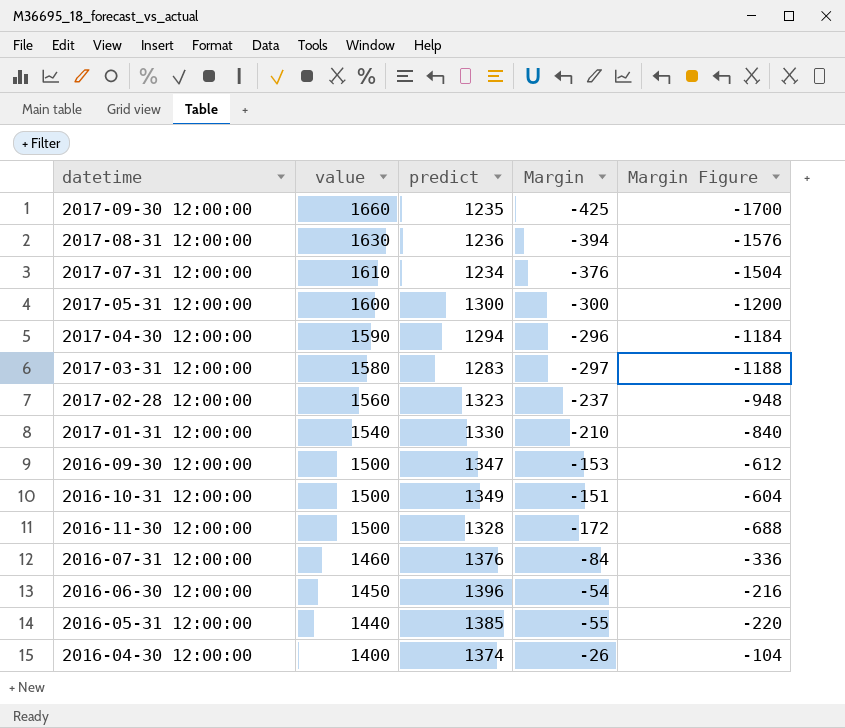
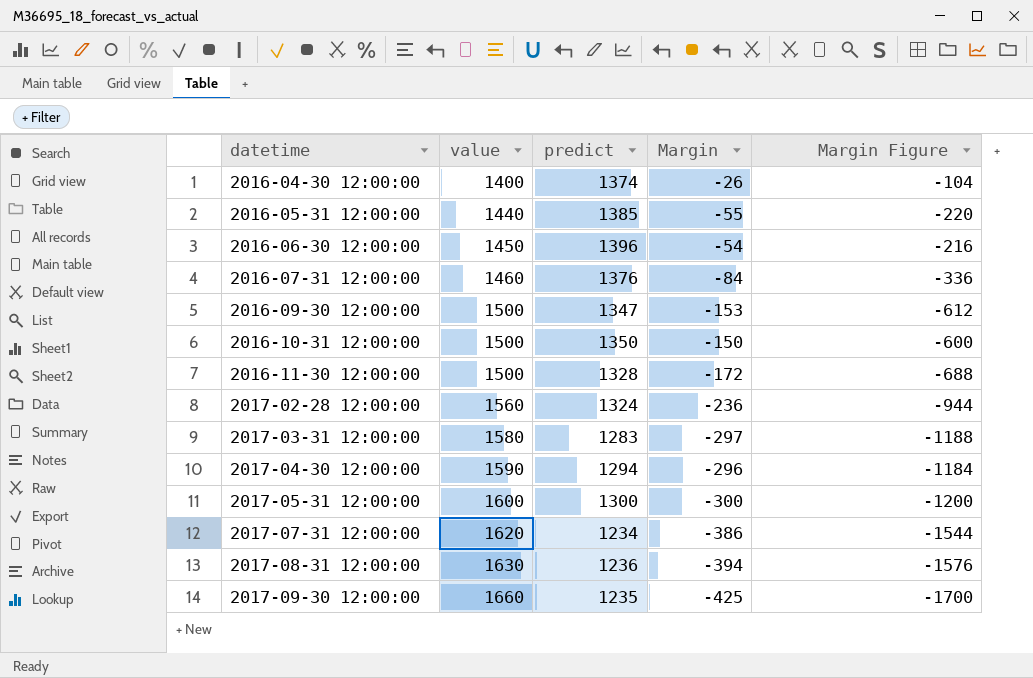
row order: value descending -> datetime ascending
row 2017-01-31 12:00:00: 1540 | 1330 | -210 | -840 -> none
2016-10-31 12:00:00 | predict: 1349 -> 1350
2016-10-31 12:00:00 | Margin: -151 -> -150
2016-10-31 12:00:00 | Margin Figure: -604 -> -600
2017-02-28 12:00:00 | predict: 1323 -> 1324
2017-02-28 12:00:00 | Margin: -237 -> -236
2017-02-28 12:00:00 | Margin Figure: -948 -> -944
2017-07-31 12:00:00 | value: 1610 -> 1620
2017-07-31 12:00:00 | Margin: -376 -> -386
2017-07-31 12:00:00 | Margin Figure: -1504 -> -1544

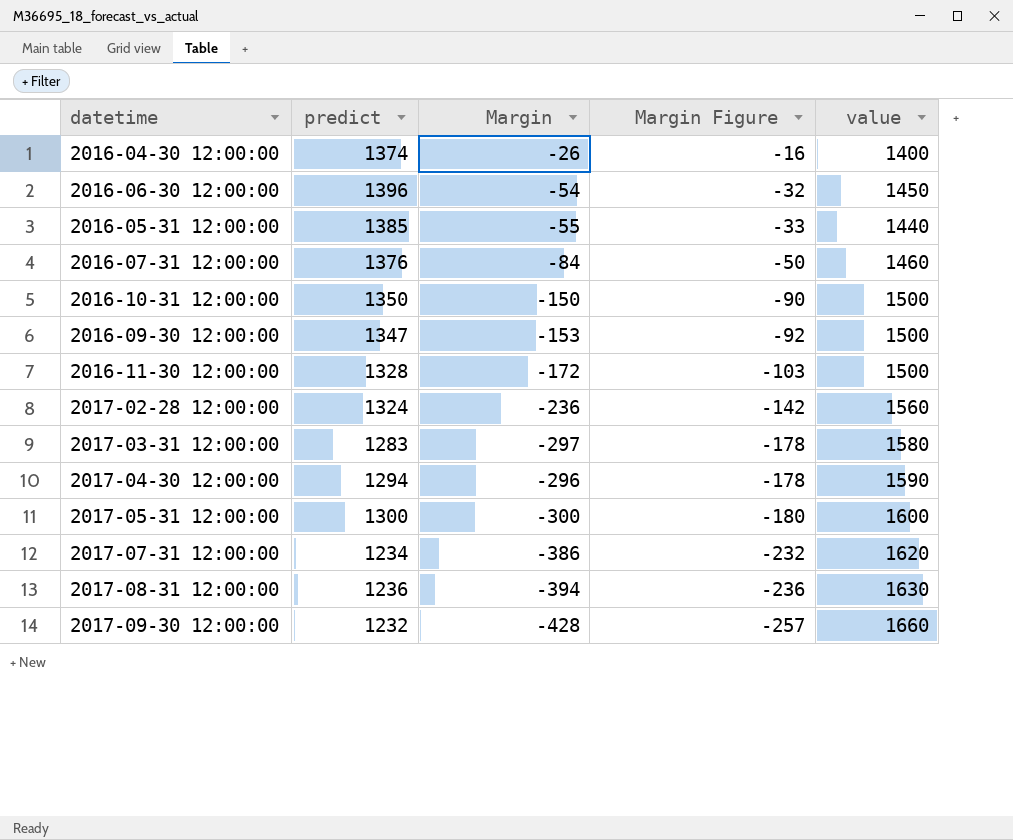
row order: datetime ascending -> Margin Figure descending
column Margin Figure | formula: [Margin] * 4 -> [Margin] * 0.6
column value | position: 2 -> 5
2017-09-30 12:00:00 | predict: 1235 -> 1232
2017-09-30 12:00:00 | Margin: -425 -> -428

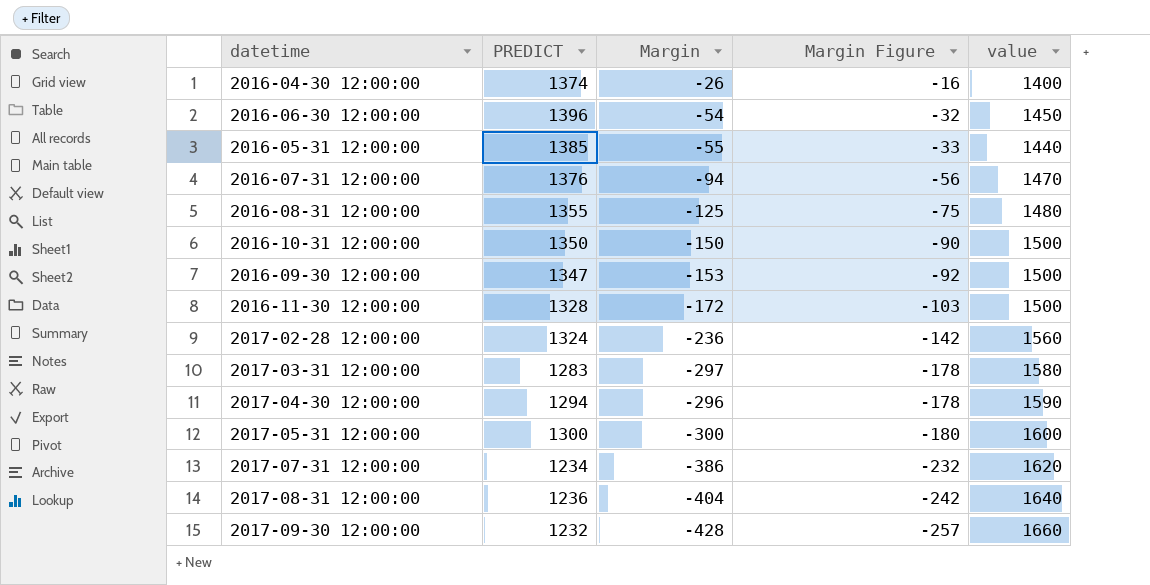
column name: predict -> PREDICT
2016-07-31 12:00:00 | Margin: -84 -> -94
2016-07-31 12:00:00 | Margin Figure: -50 -> -56
2016-07-31 12:00:00 | value: 1460 -> 1470
row 2016-08-31 12:00:00: none -> 1355 | -125 | -75 | 1480
2017-08-31 12:00:00 | Margin: -394 -> -404
2017-08-31 12:00:00 | Margin Figure: -236 -> -242
2017-08-31 12:00:00 | value: 1630 -> 1640

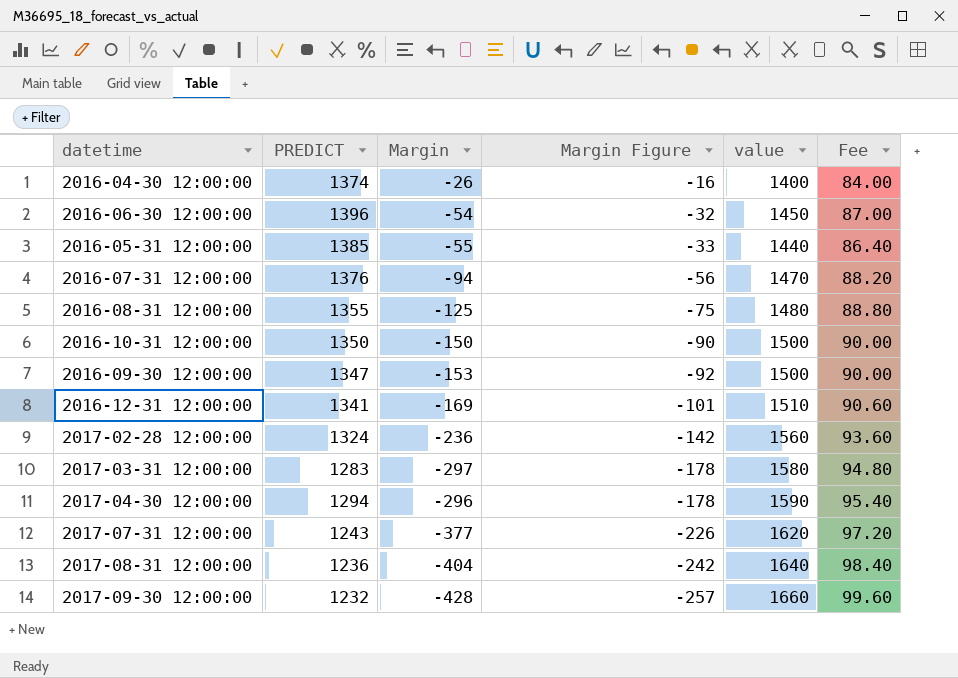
column Fee | formula: none -> [value] * 0.06
row 2016-11-30 12:00:00: 1328 | -172 | -103 | 1500 -> none
row 2017-05-31 12:00:00: 1300 | -300 | -180 | 1600 -> none
row 2016-12-31 12:00:00: none -> 1341 | -169 | -101 | 1510 | 90.60
2017-07-31 12:00:00 | PREDICT: 1234 -> 1243
2017-07-31 12:00:00 | Margin: -386 -> -377
2017-07-31 12:00:00 | Margin Figure: -232 -> -226

